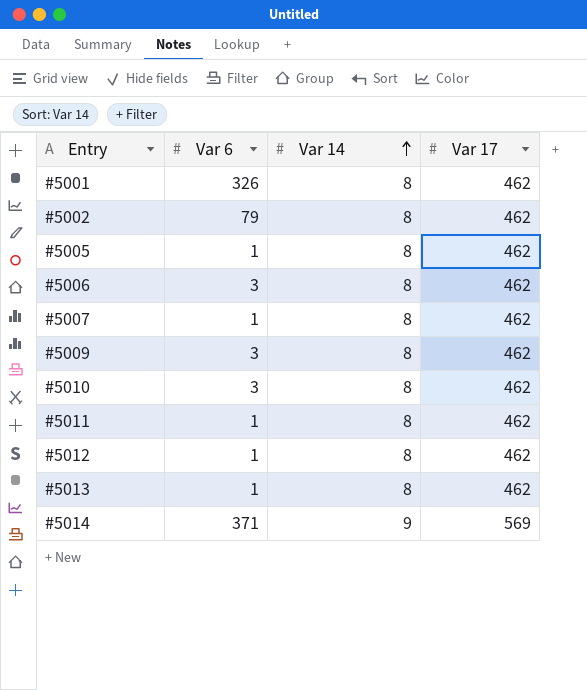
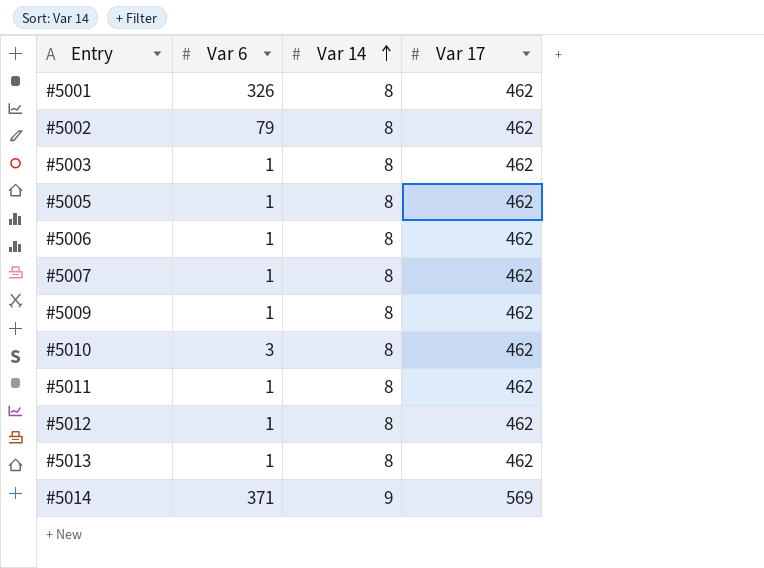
row #5003: none -> 1 | 8 | 462
#5006 | Var 6: 3 -> 1
#5009 | Var 6: 3 -> 1

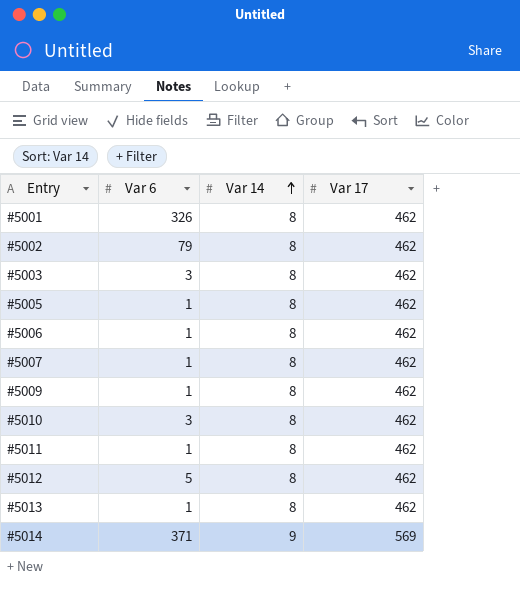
#5003 | Var 6: 1 -> 3
#5012 | Var 6: 1 -> 5

